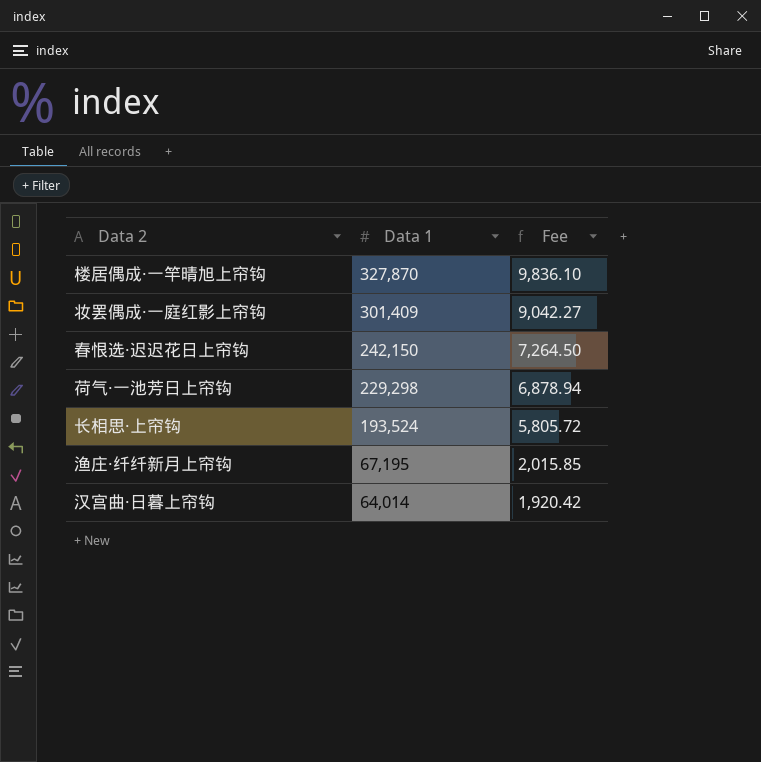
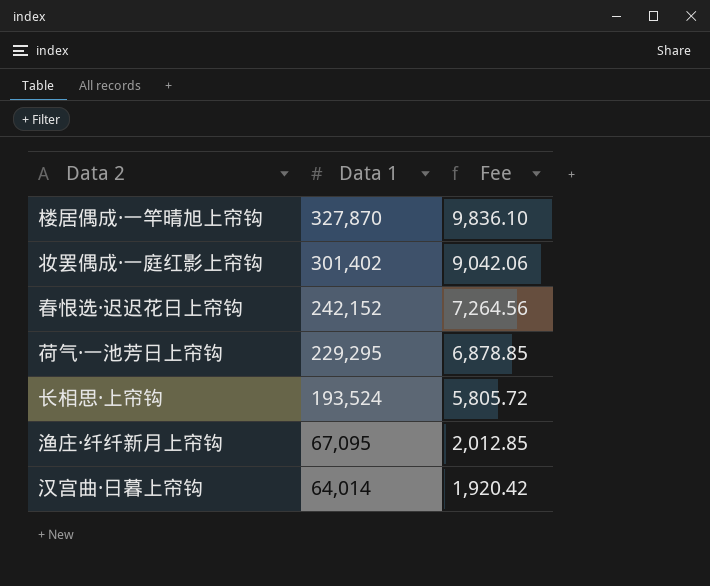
妆罢偶成·一庭红影上帘钩 | Data 1: 301,409 -> 301,402
妆罢偶成·一庭红影上帘钩 | Fee: 9,042.27 -> 9,042.06
春恨选·迟迟花日上帘钩 | Data 1: 242,150 -> 242,152
春恨选·迟迟花日上帘钩 | Fee: 7,264.50 -> 7,264.56
荷气·一池芳日上帘钩 | Data 1: 229,298 -> 229,295
荷气·一池芳日上帘钩 | Fee: 6,878.94 -> 6,878.85
渔庄·纤纤新月上帘钩 | Data 1: 67,195 -> 67,095
渔庄·纤纤新月上帘钩 | Fee: 2,015.85 -> 2,012.85

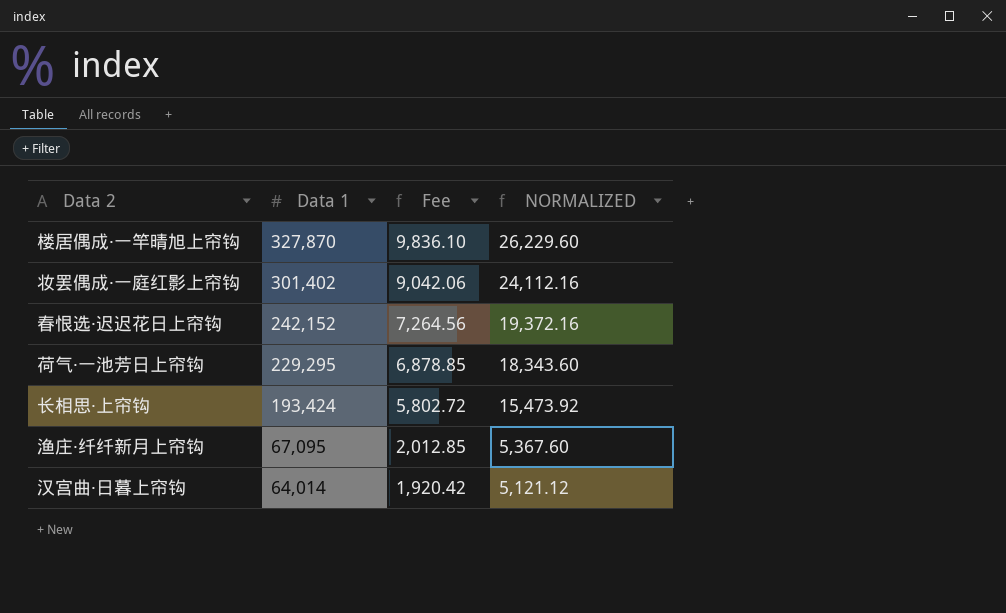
column NORMALIZED | formula: none -> [Data 1] * 0.08
长相思·上帘钩 | Data 1: 193,524 -> 193,424
长相思·上帘钩 | Fee: 5,805.72 -> 5,802.72

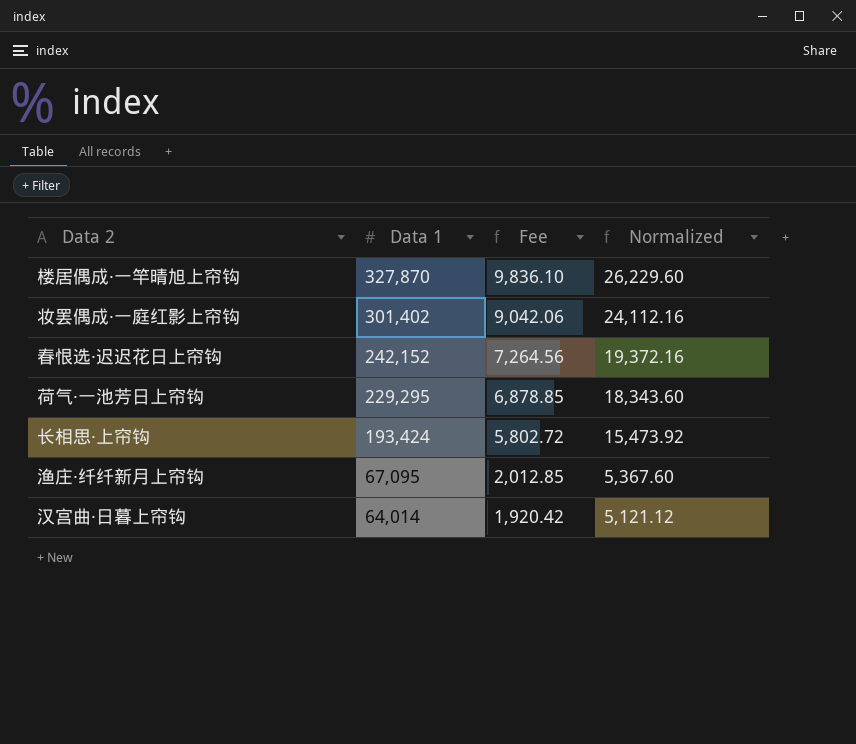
column name: NORMALIZED -> Normalized

